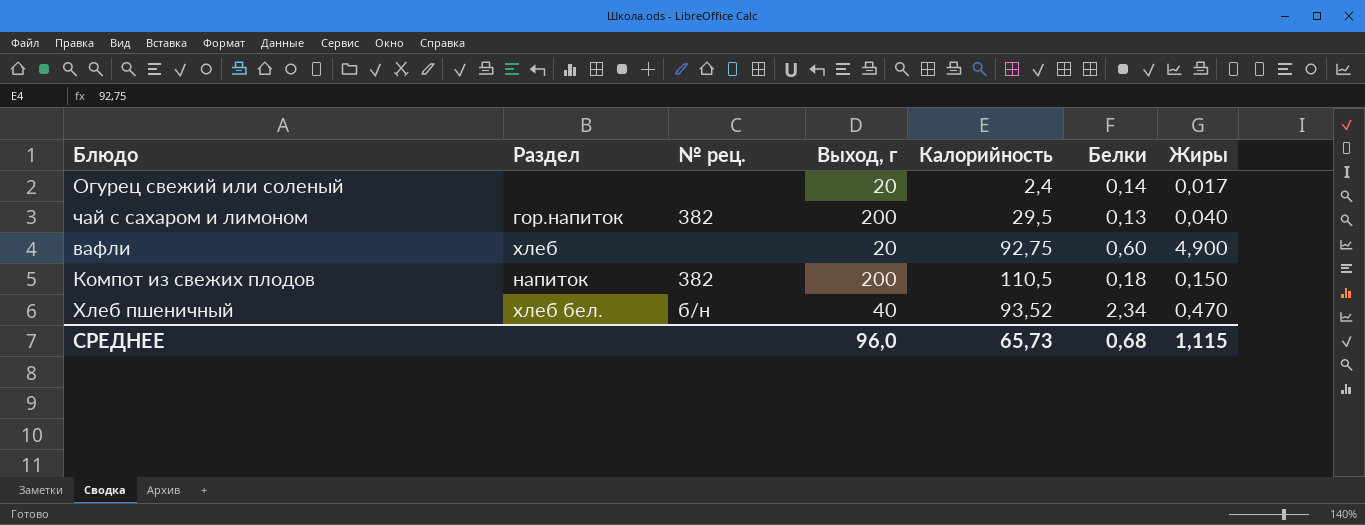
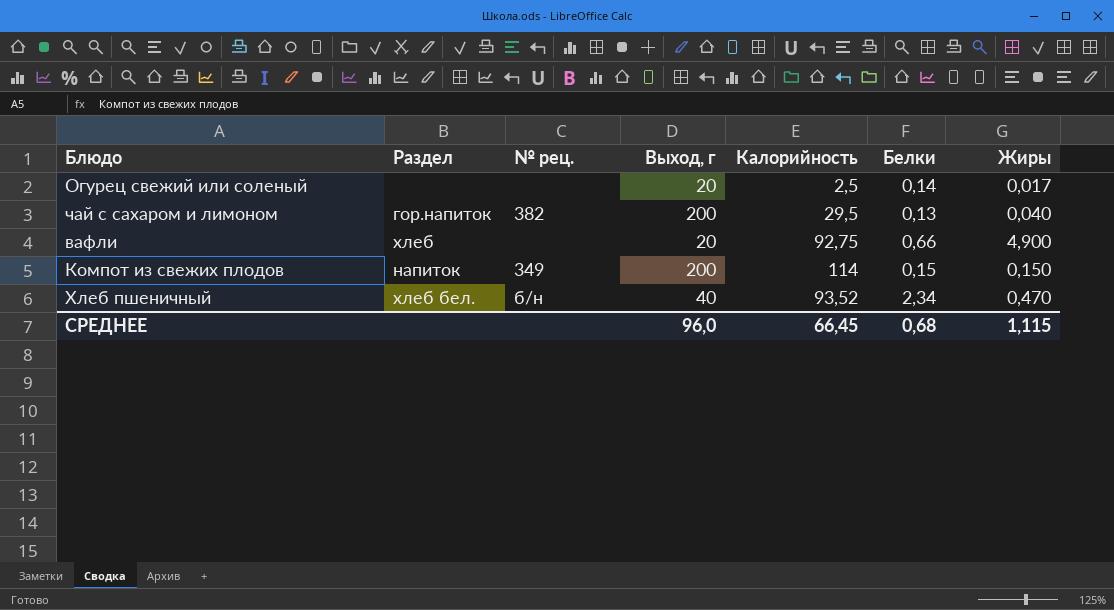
Огурец свежий или соленый | Калорийность: 2,4 -> 2,5
вафли | Белки: 0,60 -> 0,66
Компот из свежих плодов | № рец.: 382 -> 349
Компот из свежих плодов | Калорийность: 110,5 -> 114
Компот из свежих плодов | Белки: 0,18 -> 0,15
СРЕДНЕЕ | Калорийность: 65,73 -> 66,45

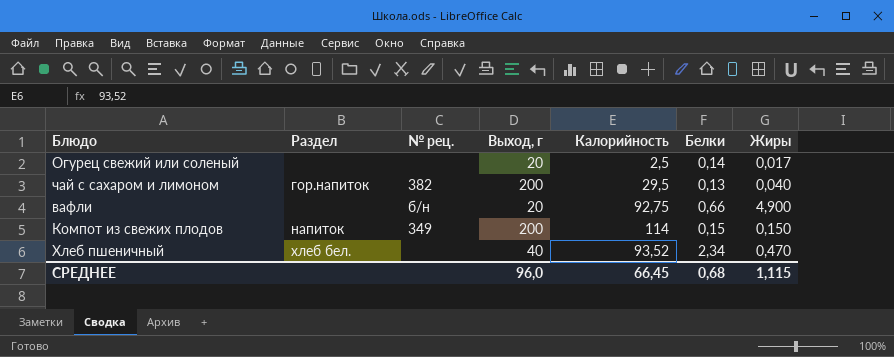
вафли | Раздел: хлеб -> none
вафли | № рец.: none -> б/н
Хлеб пшеничный | № рец.: б/н -> none

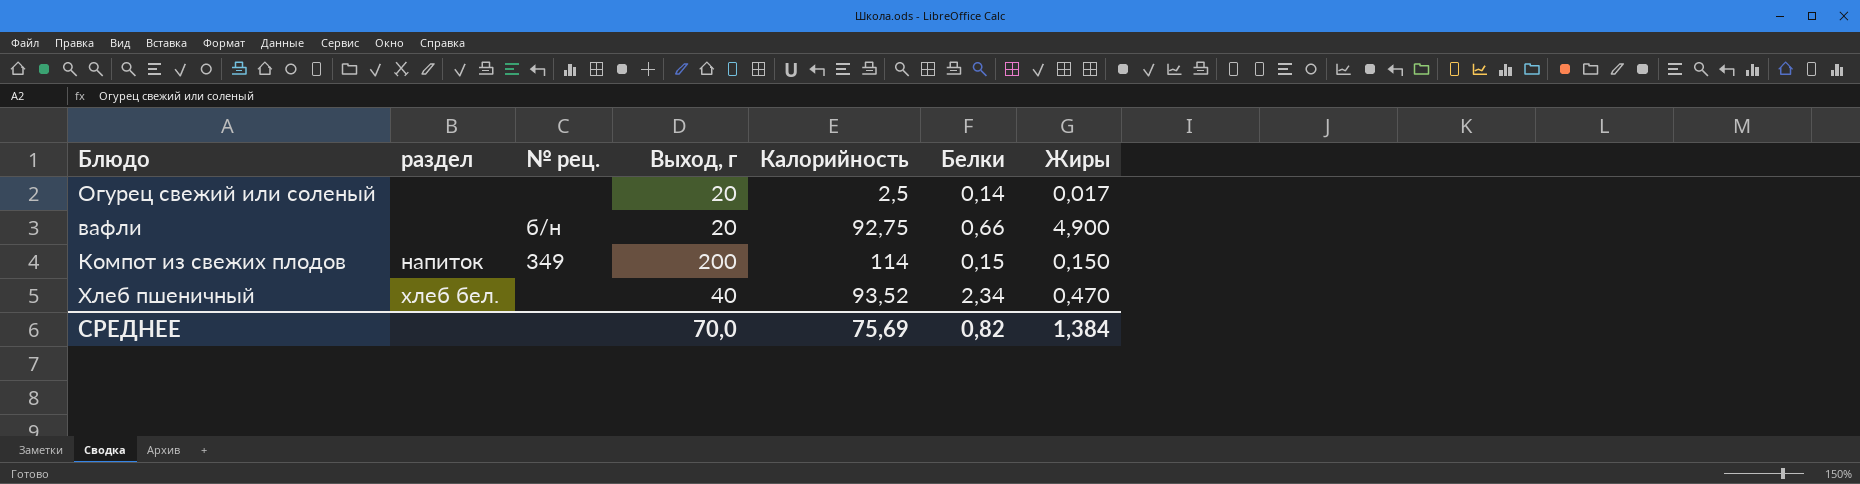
column name: Раздел -> раздел
row чай с сахаром и лимоном: гор.напиток | 382 | 200 | 29,5 | 0,13 | 0,040 -> none
СРЕДНЕЕ | Выход, г: 96,0 -> 70,0
СРЕДНЕЕ | Калорийность: 66,45 -> 75,69
СРЕДНЕЕ | Белки: 0,68 -> 0,82
СРЕДНЕЕ | Жиры: 1,115 -> 1,384

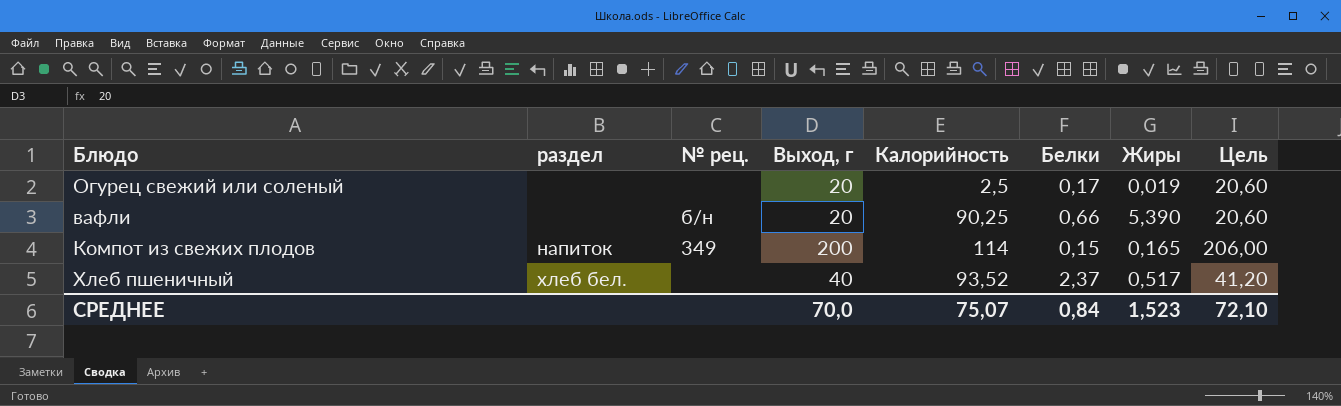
column Цель | formula: none -> [Выход, г] * 1,03
Огурец свежий или соленый | Белки: 0,14 -> 0,17
Огурец свежий или соленый | Жиры: 0,017 -> 0,019
вафли | Калорийность: 92,75 -> 90,25
вафли | Жиры: 4,900 -> 5,390
Компот из свежих плодов | Жиры: 0,150 -> 0,165
Хлеб пшеничный | Белки: 2,34 -> 2,37
Хлеб пшеничный | Жиры: 0,470 -> 0,517
СРЕДНЕЕ | Калорийность: 75,69 -> 75,07
СРЕДНЕЕ | Белки: 0,82 -> 0,84
СРЕДНЕЕ | Жиры: 1,384 -> 1,523

